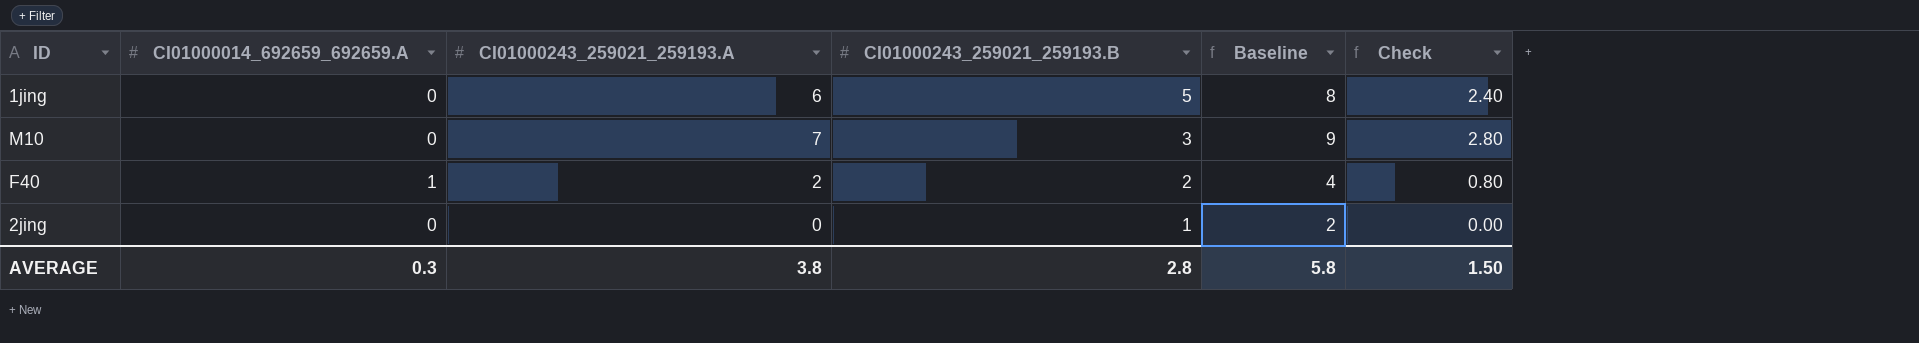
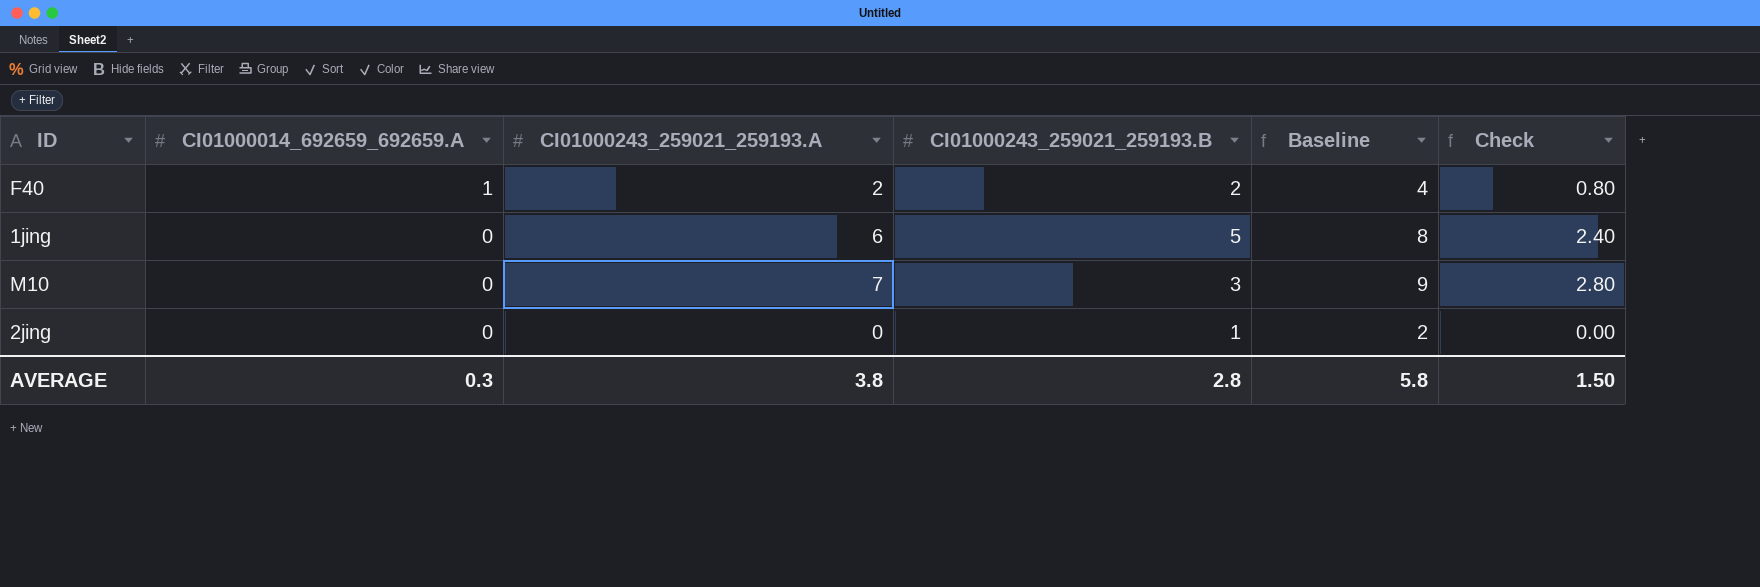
row order: CI01000243_259021_259193.B descending -> CI01000014_692659_692659.A descending

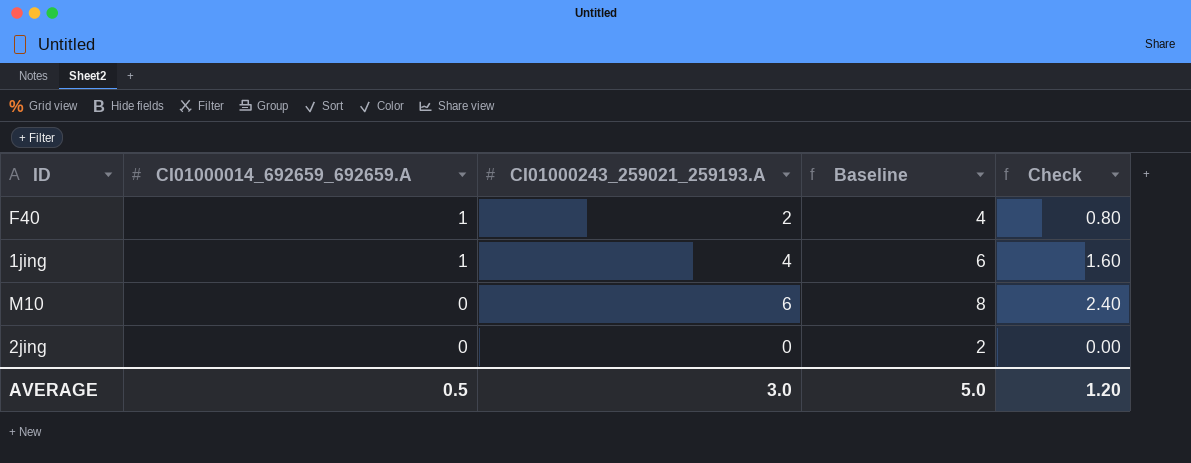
column CI01000243_259021_259193.B | position: 4 -> none
1jing | CI01000014_692659_692659.A: 0 -> 1
1jing | CI01000243_259021_259193.A: 6 -> 4
1jing | Baseline: 8 -> 6
1jing | Check: 2.40 -> 1.60
M10 | CI01000243_259021_259193.A: 7 -> 6
M10 | Baseline: 9 -> 8
M10 | Check: 2.80 -> 2.40
AVERAGE | CI01000014_692659_692659.A: 0.3 -> 0.5
AVERAGE | CI01000243_259021_259193.A: 3.8 -> 3.0
AVERAGE | Baseline: 5.8 -> 5.0
AVERAGE | Check: 1.50 -> 1.20

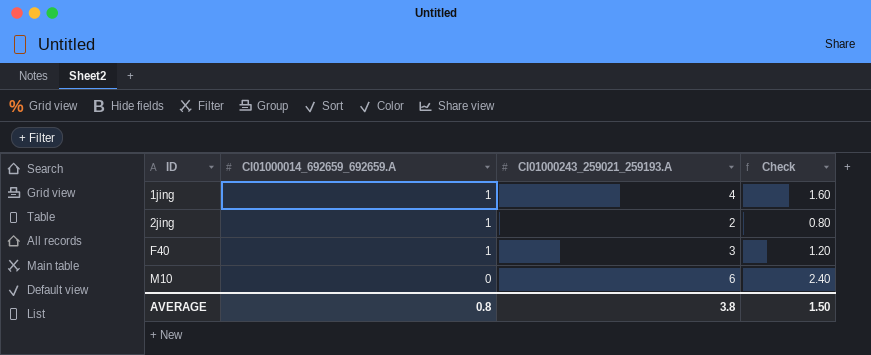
row order: CI01000014_692659_692659.A descending -> ID ascending
column Baseline | formula: [CI01000243_259021_259193.A] + 2 -> none
2jing | CI01000014_692659_692659.A: 0 -> 1
2jing | CI01000243_259021_259193.A: 0 -> 2
2jing | Check: 0.00 -> 0.80
F40 | CI01000243_259021_259193.A: 2 -> 3
F40 | Check: 0.80 -> 1.20
AVERAGE | CI01000014_692659_692659.A: 0.5 -> 0.8
AVERAGE | CI01000243_259021_259193.A: 3.0 -> 3.8
AVERAGE | Check: 1.20 -> 1.50

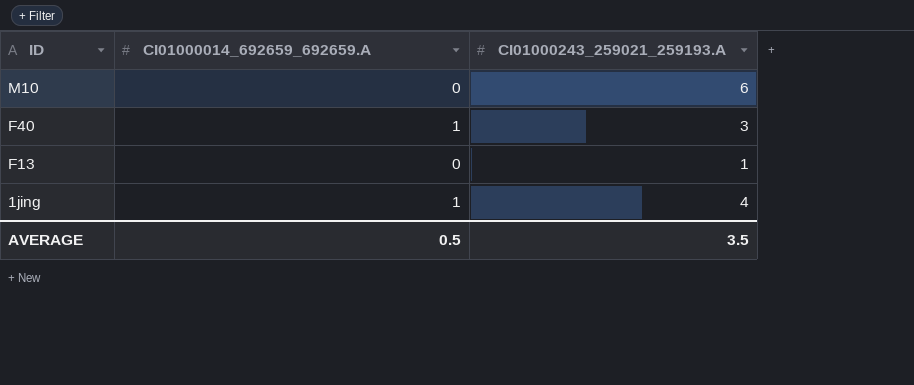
row order: ID ascending -> ID descending
column Check | formula: [CI01000243_259021_259193.A] * 0.4 -> none
row 2jing: 1 | 2 | 0.80 -> none
row F13: none -> 0 | 1
AVERAGE | CI01000014_692659_692659.A: 0.8 -> 0.5
AVERAGE | CI01000243_259021_259193.A: 3.8 -> 3.5

